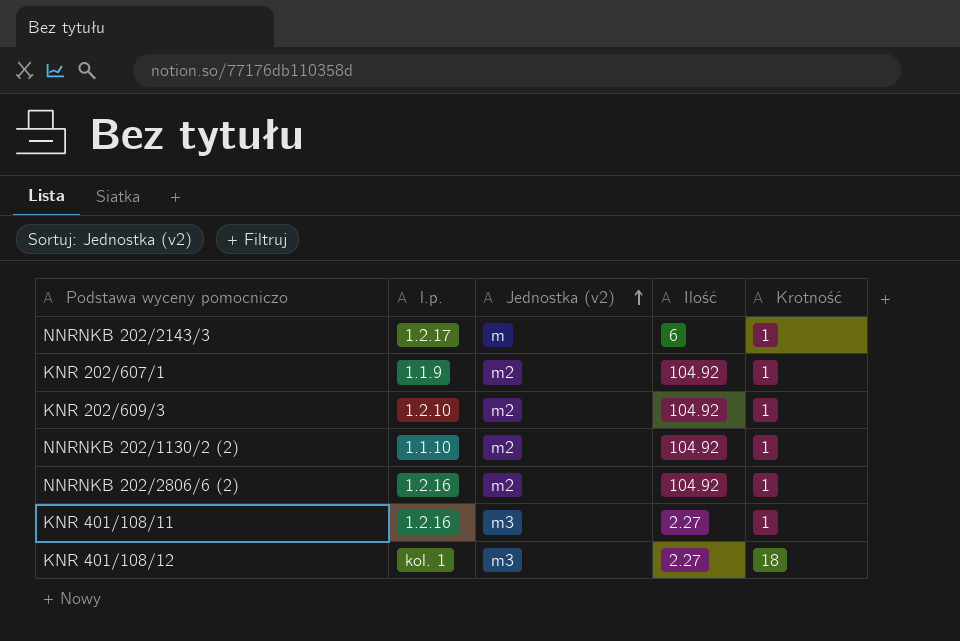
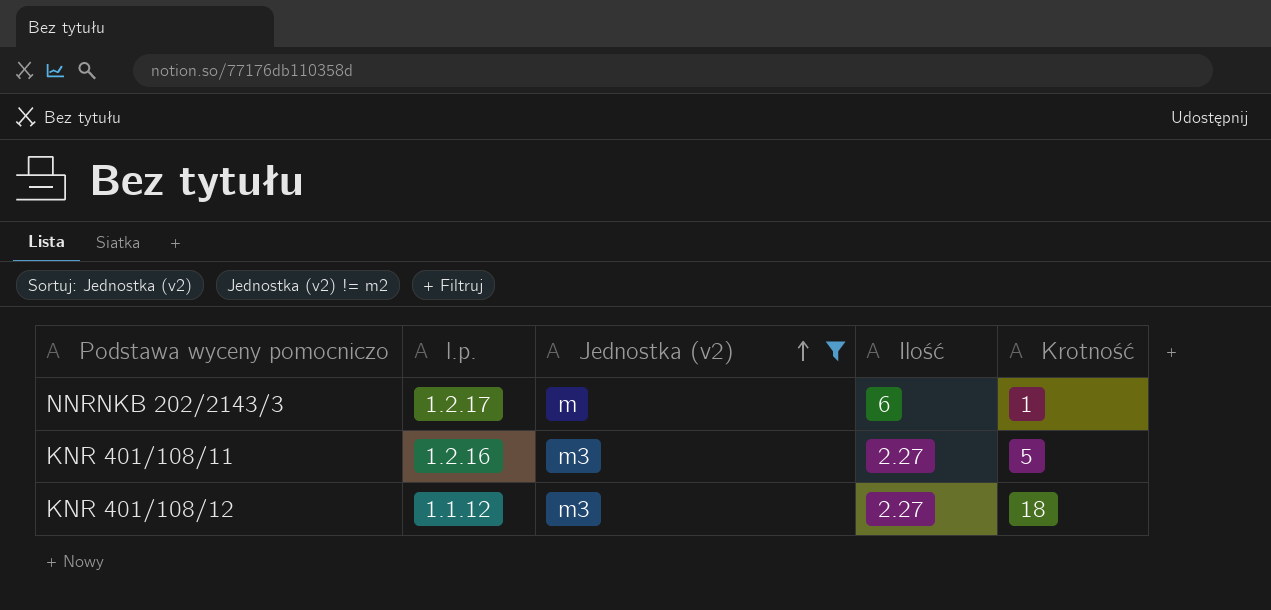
filter: none -> Jednostka (v2) != m2
KNR 401/108/11 | Krotność: 1 -> 5
KNR 401/108/12 | l.p.: kol. 1 -> 1.1.12

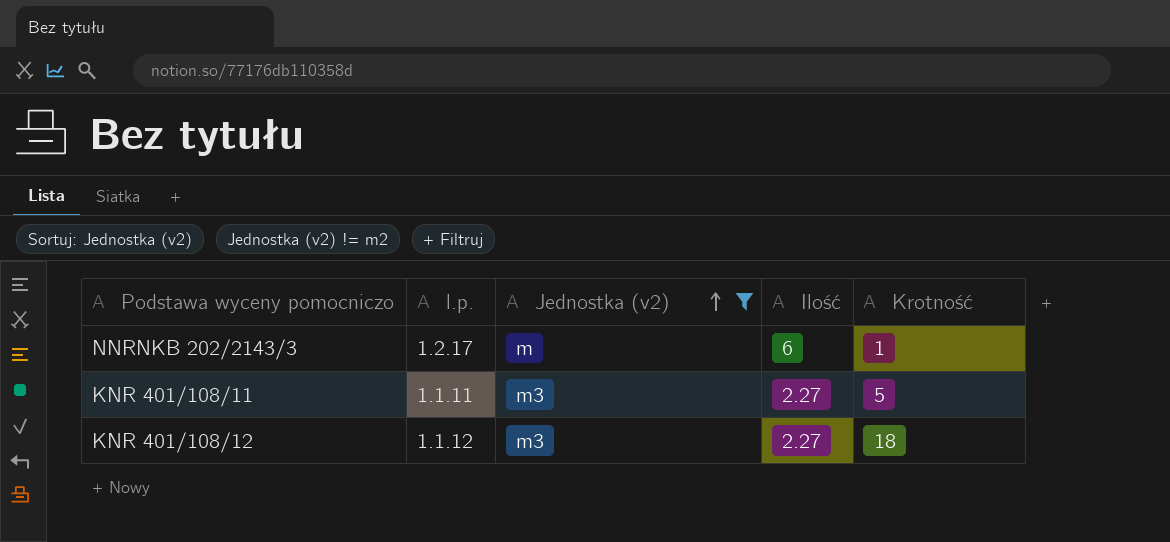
KNR 401/108/11 | l.p.: 1.2.16 -> 1.1.11

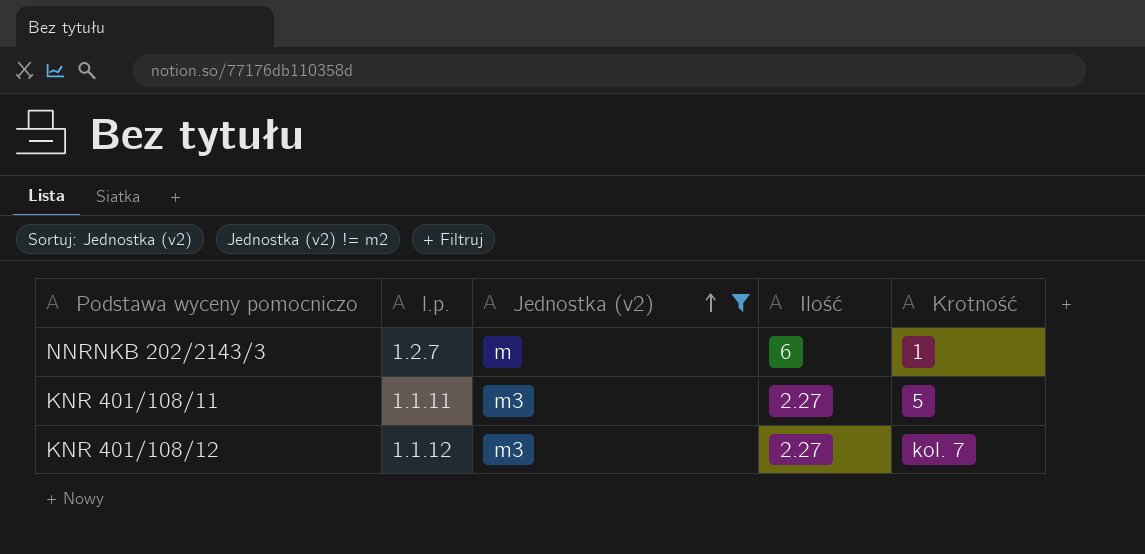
NNRNKB 202/2143/3 | l.p.: 1.2.17 -> 1.2.7
KNR 401/108/12 | Krotność: 18 -> kol. 7

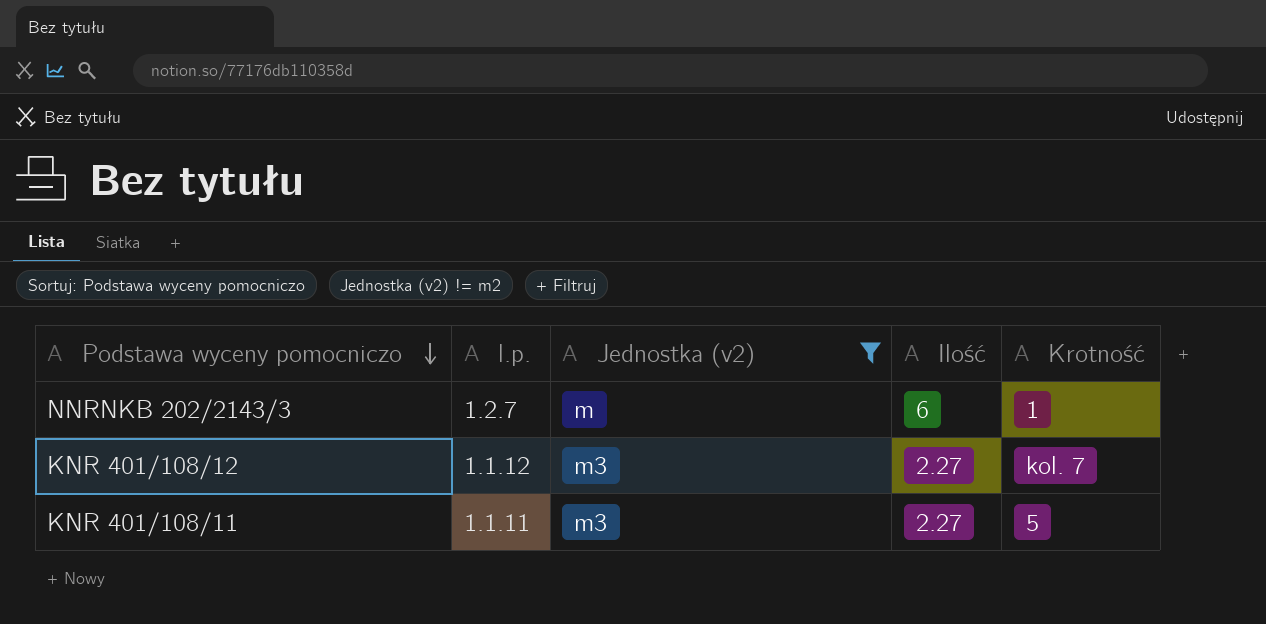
row order: Jednostka (v2) ascending -> Podstawa wyceny pomocniczo descending

